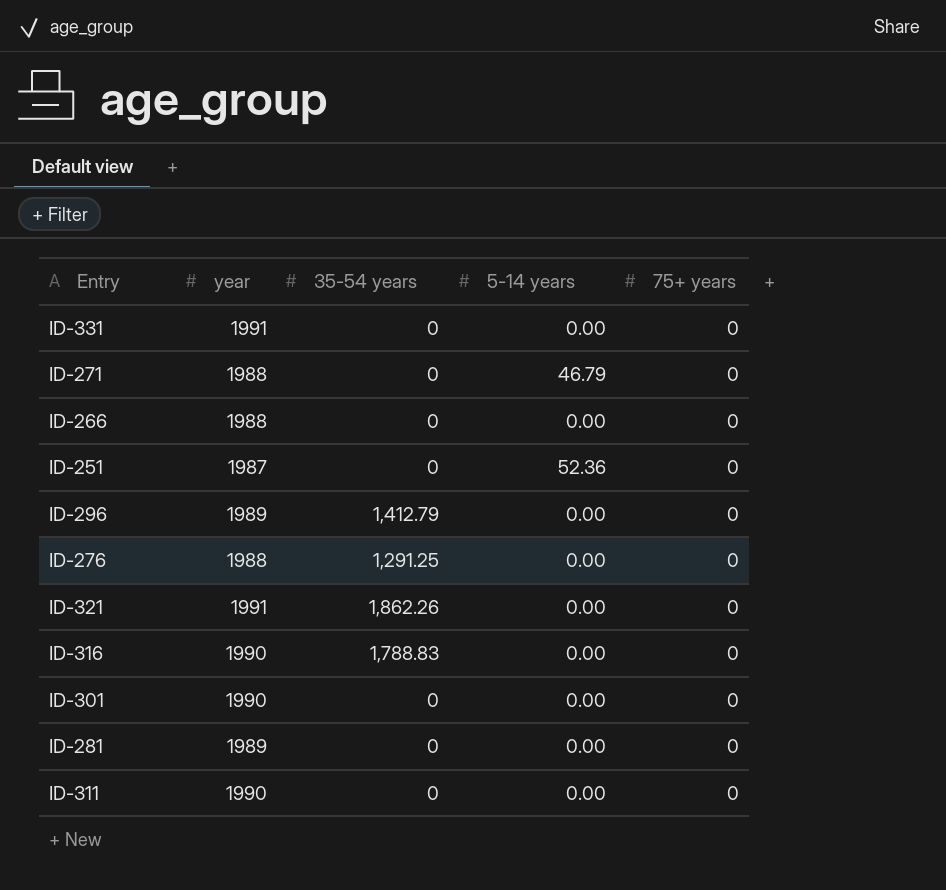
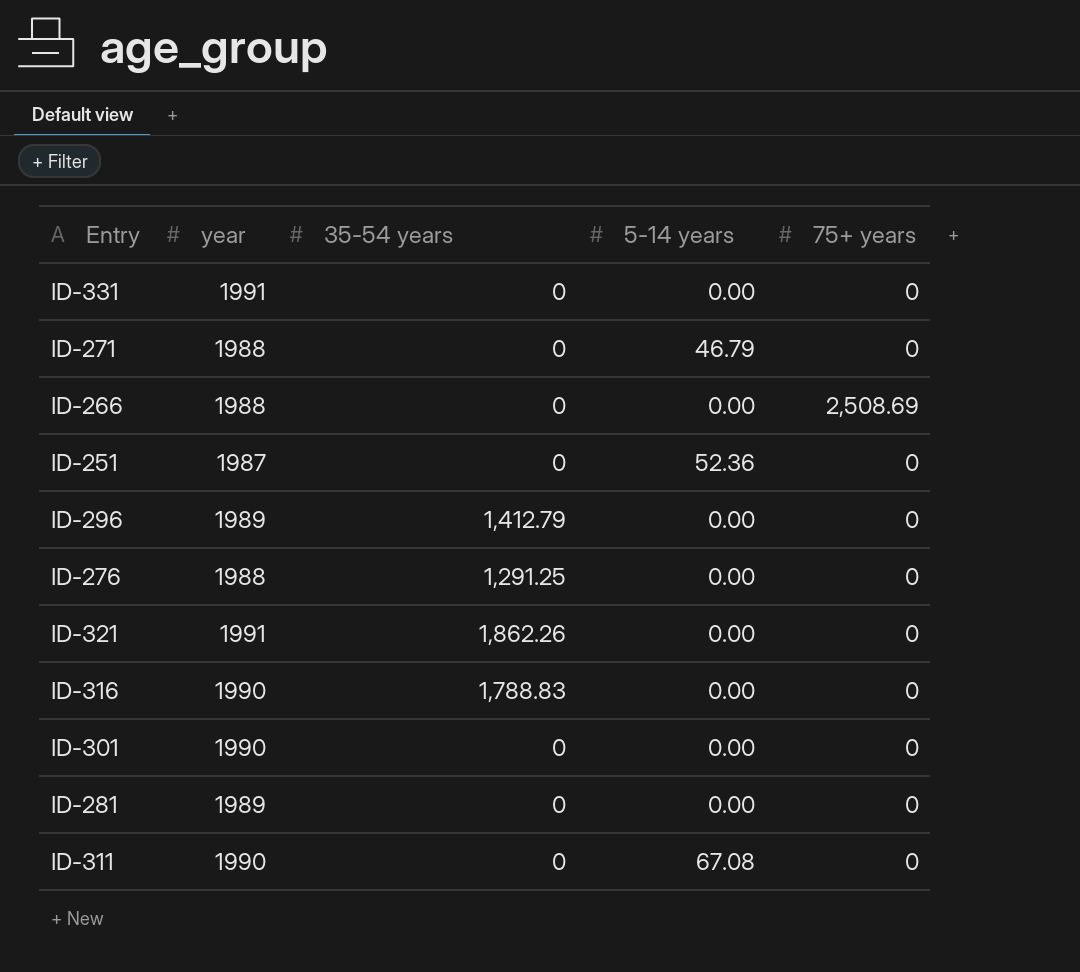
ID-266 | 75+ years: 0 -> 2,508.69
ID-311 | 5-14 years: 0.00 -> 67.08

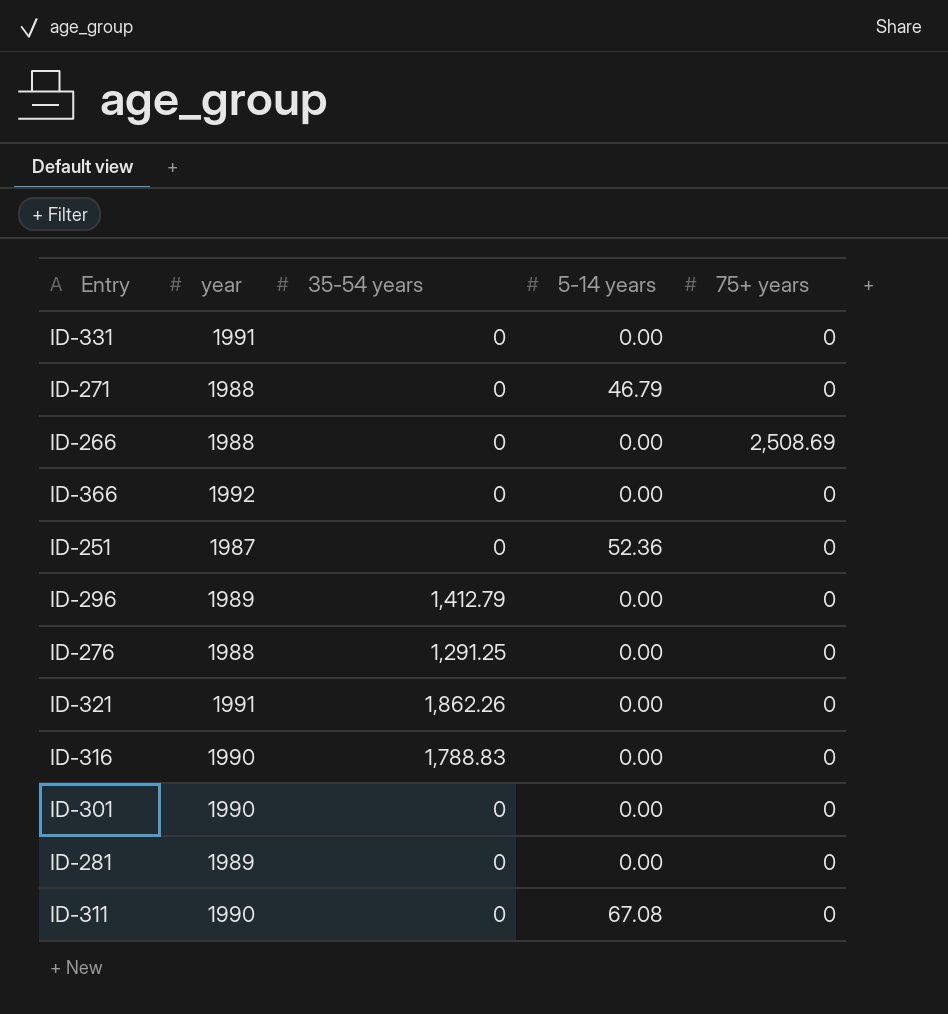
row ID-366: none -> 1992 | 0 | 0.00 | 0

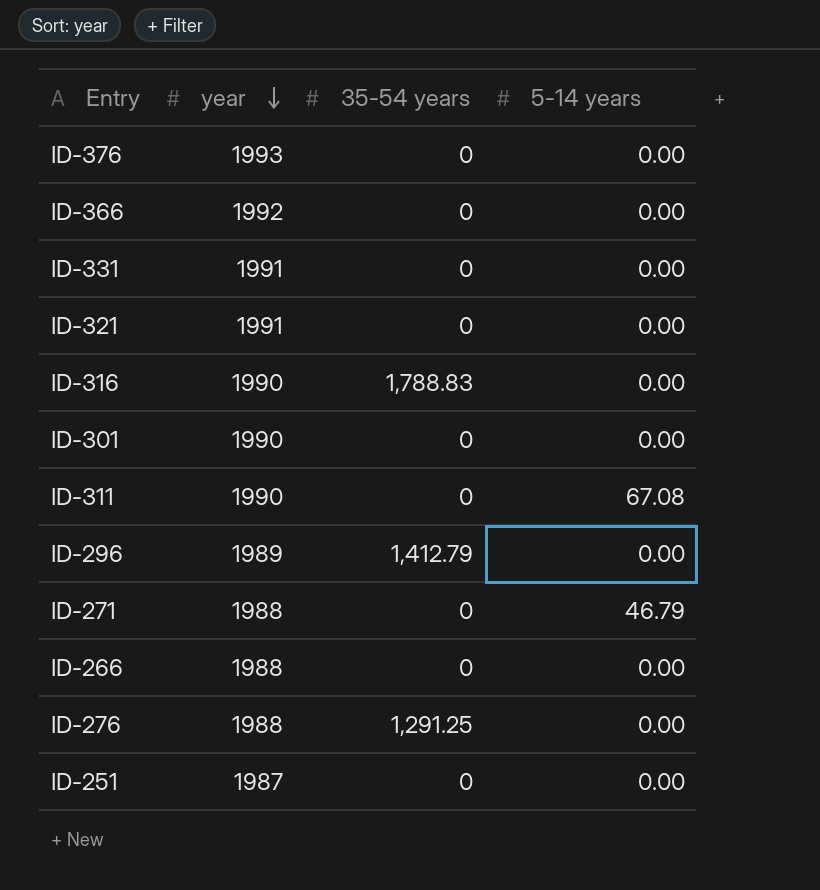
row order: none -> year descending
column 75+ years | position: 5 -> none
row ID-281: 1989 | 0 | 0.00 | 0 -> none
row ID-376: none -> 1993 | 0 | 0.00
ID-321 | 35-54 years: 1,862.26 -> 0
ID-251 | 5-14 years: 52.36 -> 0.00

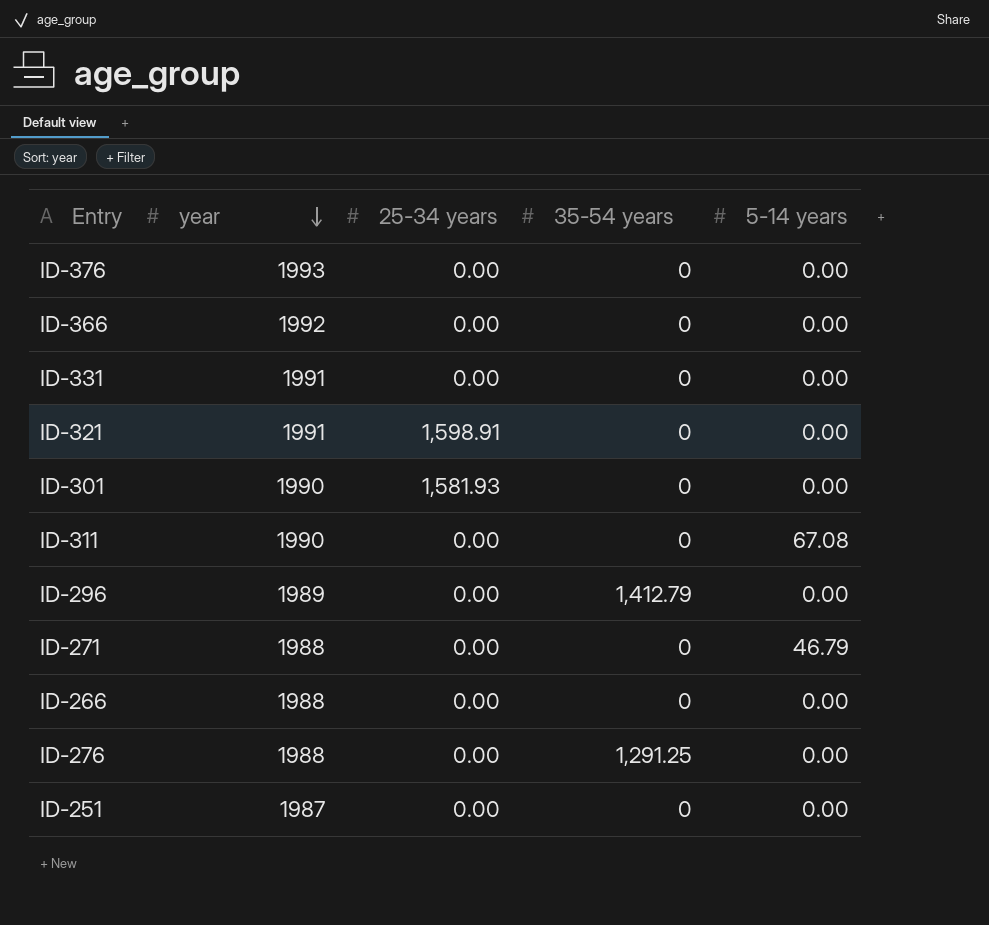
column 25-34 years | position: none -> 3
row ID-316: 1990 | 1,788.83 | 0.00 -> none

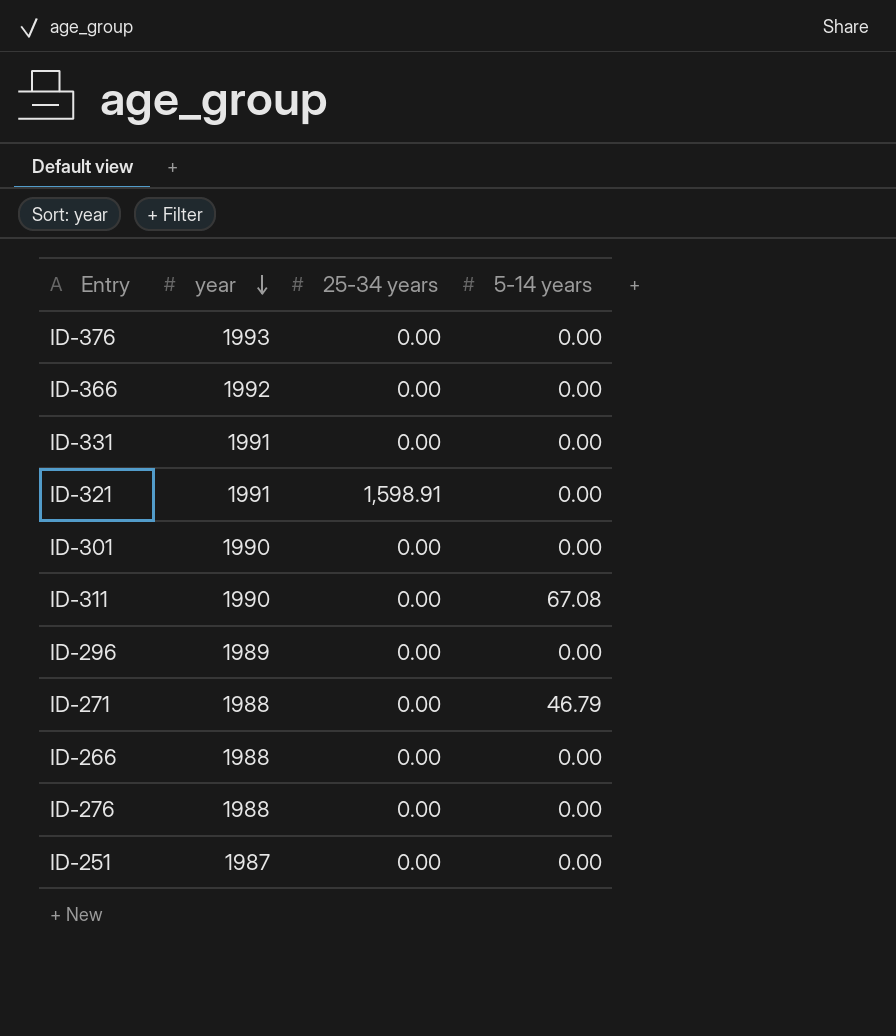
column 35-54 years | position: 4 -> none
ID-301 | 25-34 years: 1,581.93 -> 0.00

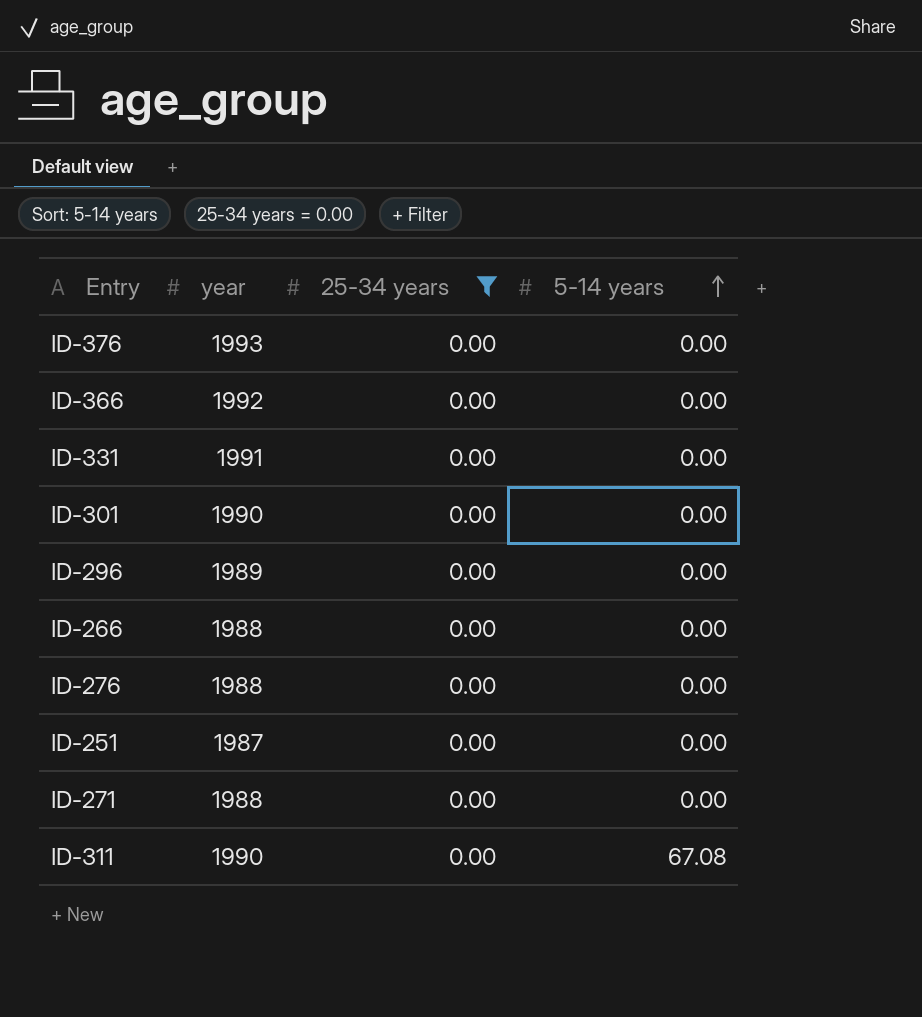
filter: none -> 25-34 years = 0.00
row order: year descending -> 5-14 years ascending
ID-271 | 5-14 years: 46.79 -> 0.00

